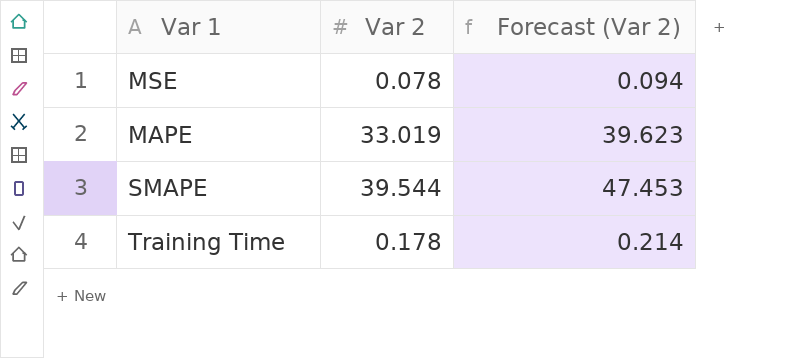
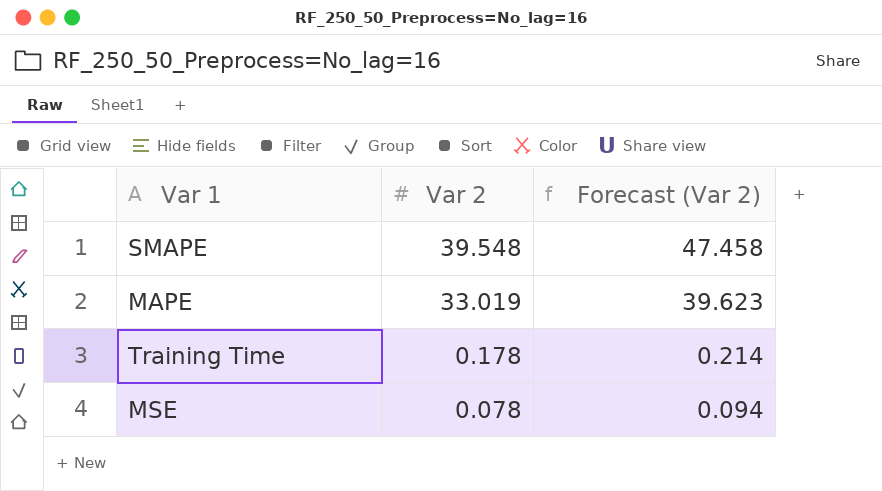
row order: none -> Var 2 descending
SMAPE | Var 2: 39.544 -> 39.548
SMAPE | Forecast (Var 2): 47.453 -> 47.458

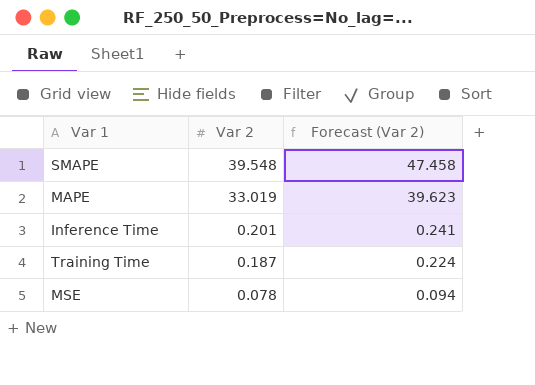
row Inference Time: none -> 0.201 | 0.241
Training Time | Var 2: 0.178 -> 0.187
Training Time | Forecast (Var 2): 0.214 -> 0.224

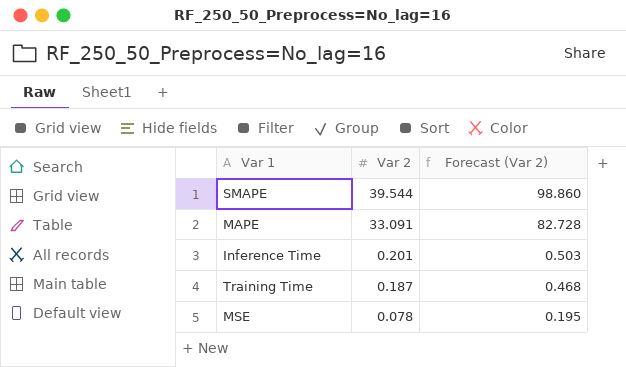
column Forecast (Var 2) | formula: [Var 2] * 1.2 -> [Var 2] * 2.5
SMAPE | Var 2: 39.548 -> 39.544
MAPE | Var 2: 33.019 -> 33.091

